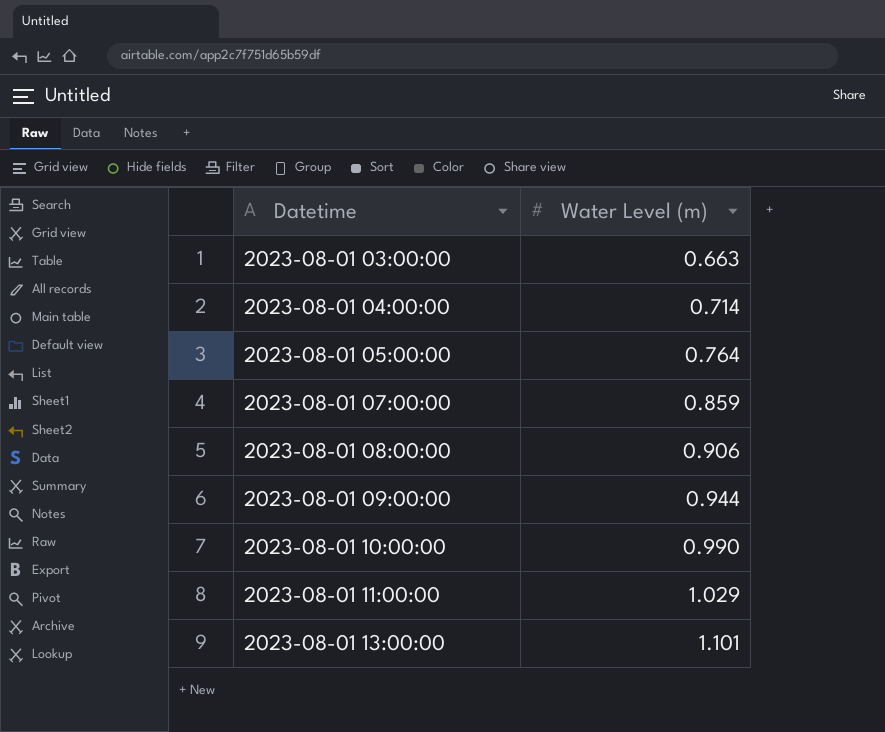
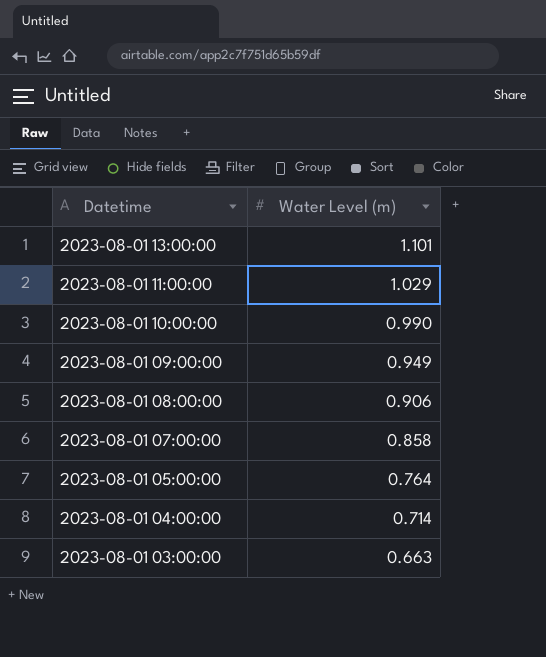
row order: Datetime ascending -> Datetime descending
2023-08-01 09:00:00 | Water Level (m): 0.944 -> 0.949
2023-08-01 07:00:00 | Water Level (m): 0.859 -> 0.858

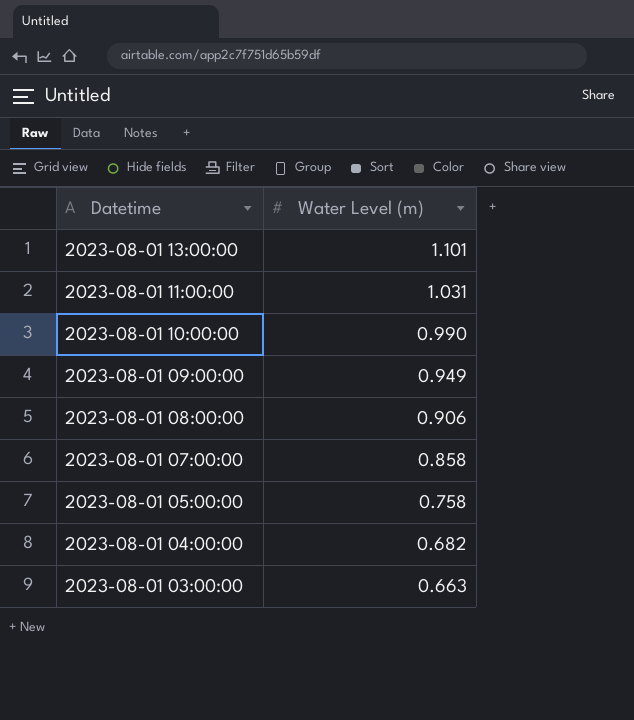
2023-08-01 11:00:00 | Water Level (m): 1.029 -> 1.031
2023-08-01 05:00:00 | Water Level (m): 0.764 -> 0.758
2023-08-01 04:00:00 | Water Level (m): 0.714 -> 0.682

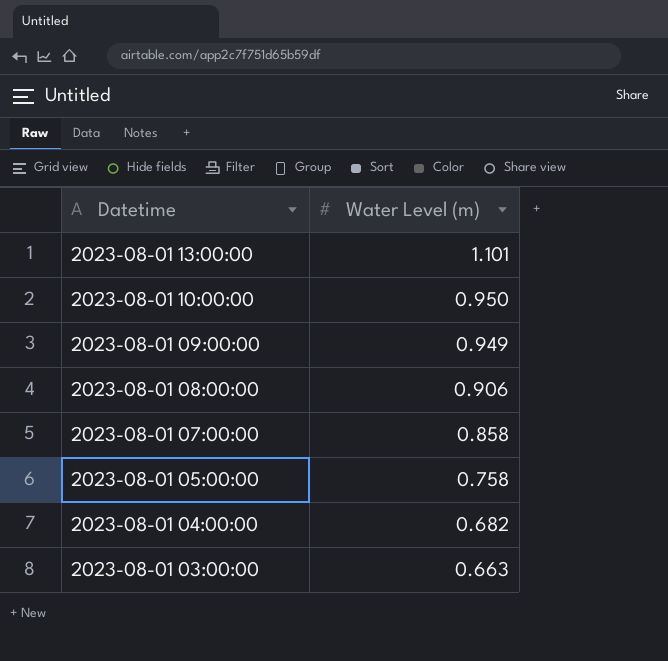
row 2023-08-01 11:00:00: 1.031 -> none
2023-08-01 10:00:00 | Water Level (m): 0.990 -> 0.950

